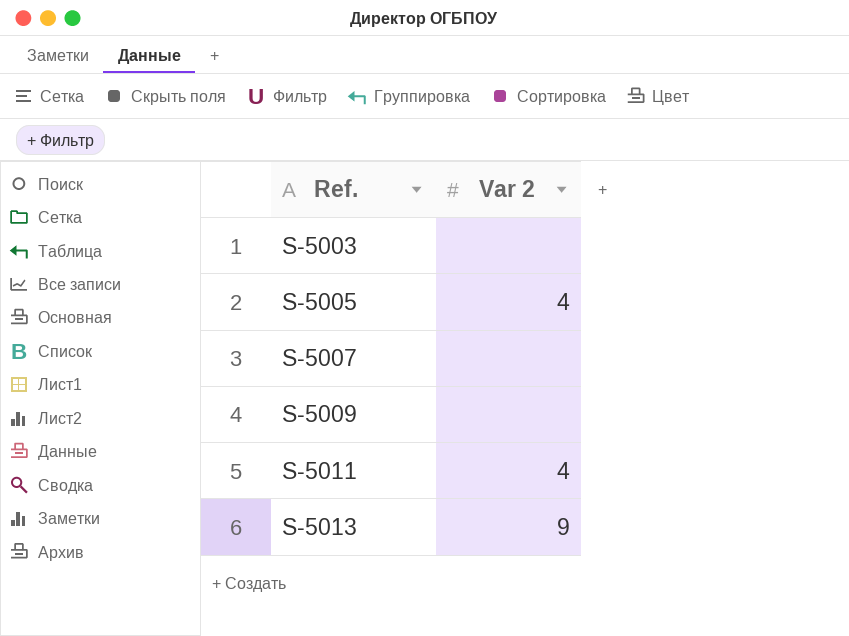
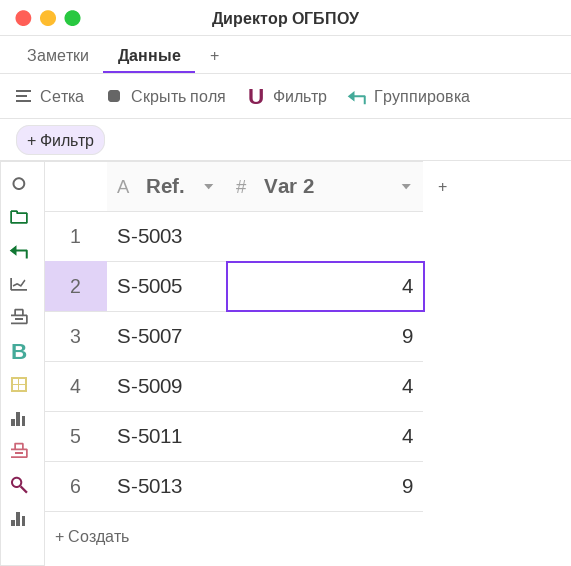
S-5007 | Var 2: none -> 9
S-5009 | Var 2: none -> 4

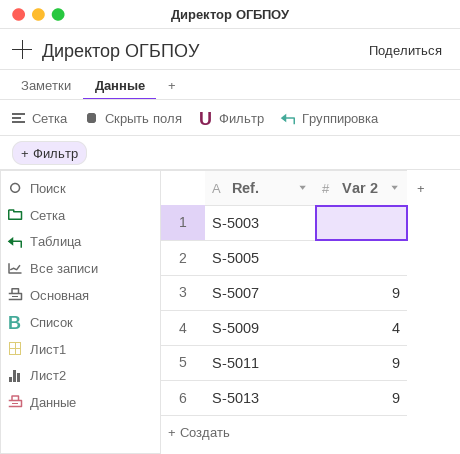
S-5005 | Var 2: 4 -> none
S-5011 | Var 2: 4 -> 9

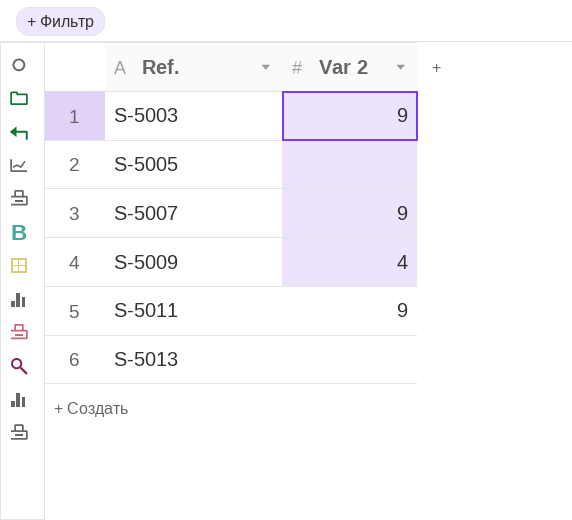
S-5003 | Var 2: none -> 9
S-5013 | Var 2: 9 -> none

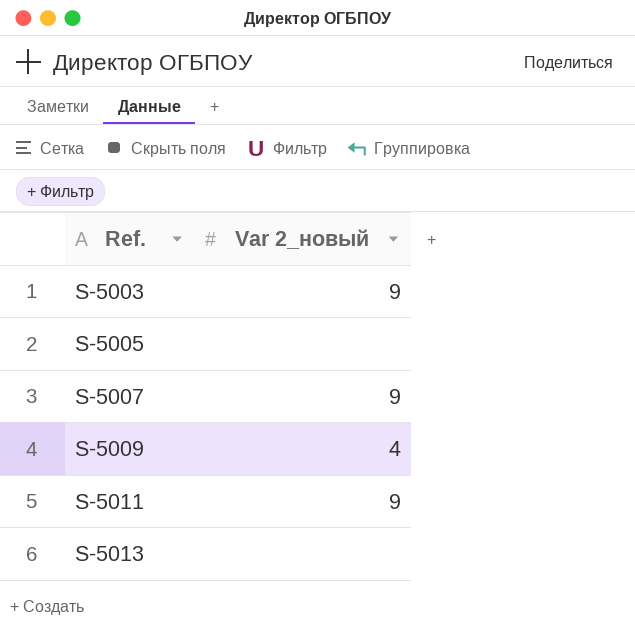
column name: Var 2 -> Var 2_новый

